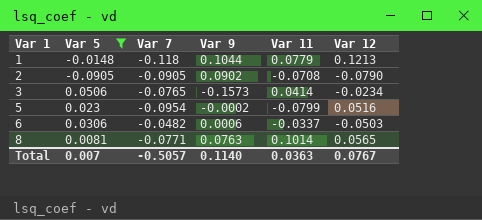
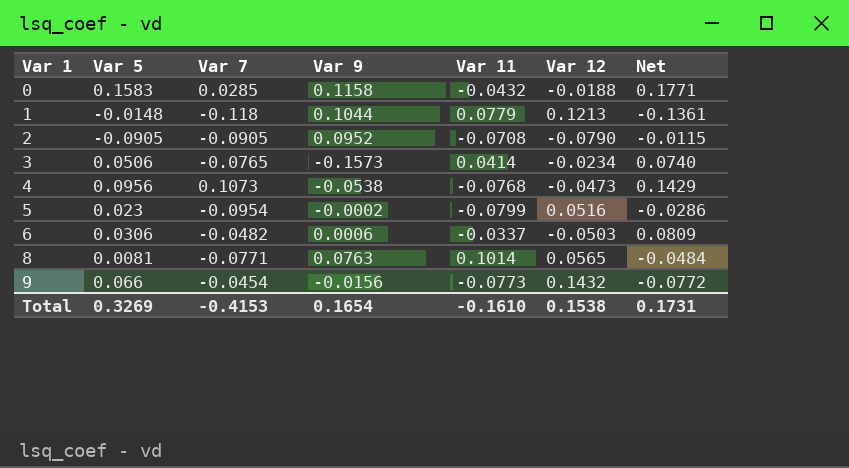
filter: Var 5 <= 0.0506 -> none
column Net | formula: none -> [Var 5] - [Var 12]
2 | Var 9: 0.0902 -> 0.0952
Total | Var 5: 0.007 -> 0.3269
Total | Var 7: -0.5057 -> -0.4153
Total | Var 9: 0.1140 -> 0.1654
Total | Var 11: 0.0363 -> -0.1610
Total | Var 12: 0.0767 -> 0.1538

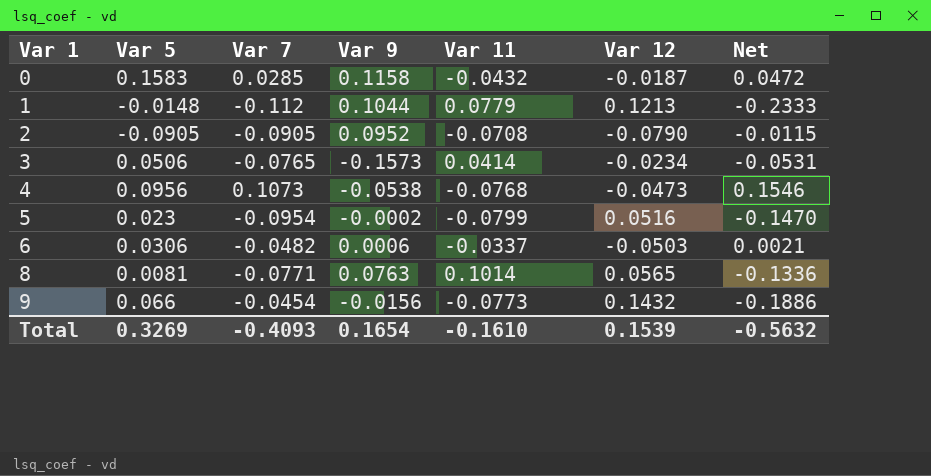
column Net | formula: [Var 5] - [Var 12] -> [Var 7] - [Var 12]
0 | Var 12: -0.0188 -> -0.0187
1 | Var 7: -0.118 -> -0.112
Total | Var 7: -0.4153 -> -0.4093
Total | Var 12: 0.1538 -> 0.1539
Total | Net: 0.1731 -> -0.5632

